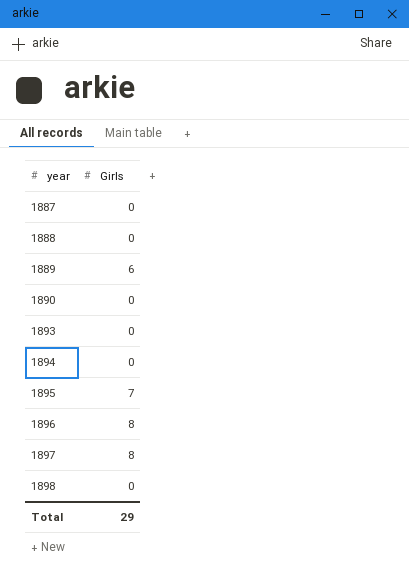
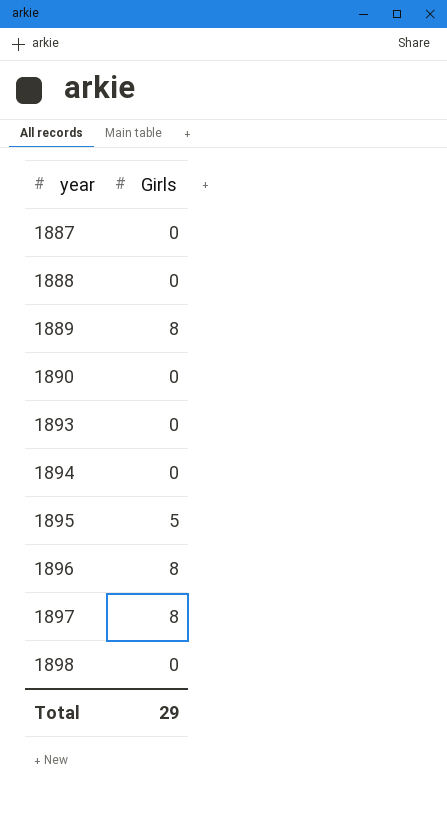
1889 | Girls: 6 -> 8
1895 | Girls: 7 -> 5

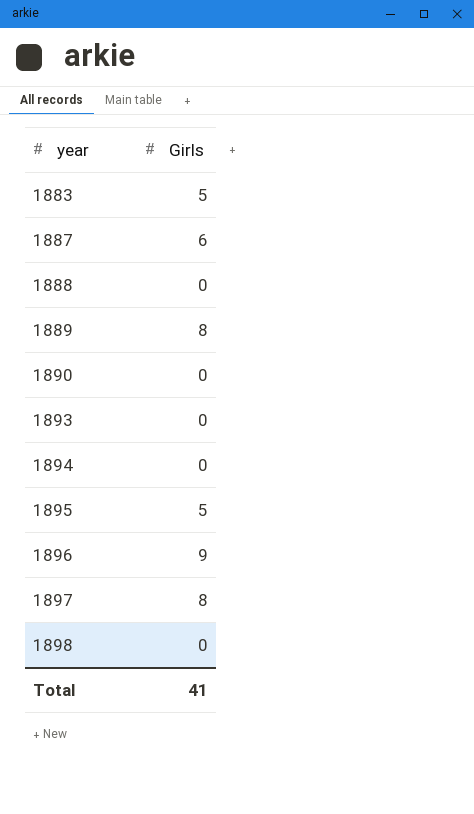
row 1883: none -> 5
1887 | Girls: 0 -> 6
1896 | Girls: 8 -> 9
Total | Girls: 29 -> 41

